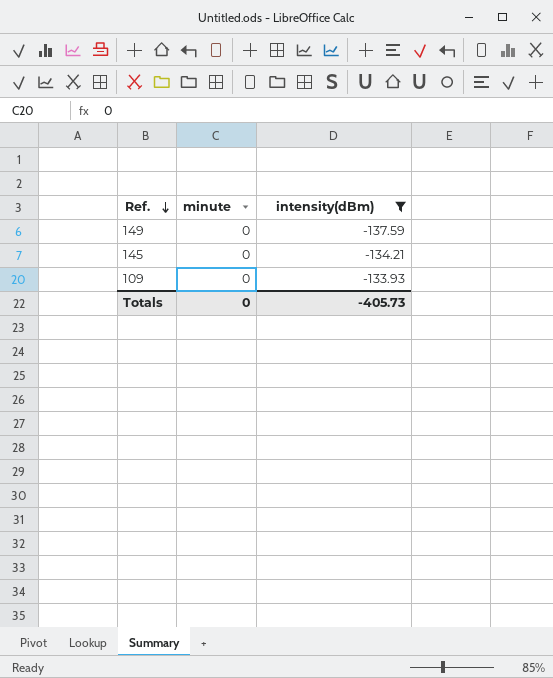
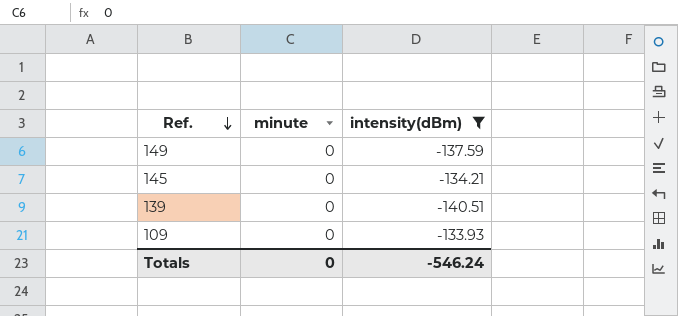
row 139: none -> 0 | -140.51
Totals | intensity(dBm): -405.73 -> -546.24

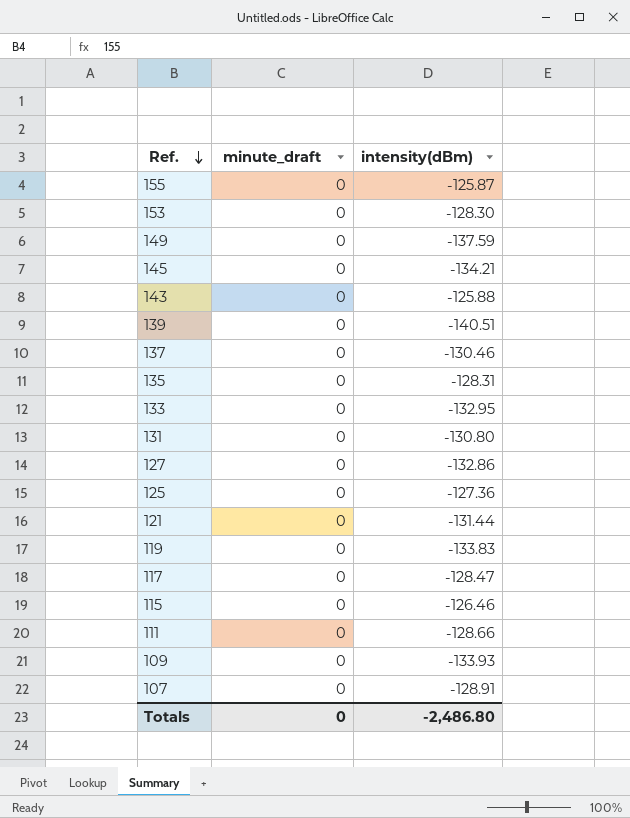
filter: intensity(dBm) <= -133.93 -> none
column name: minute -> minute_draft
Totals | intensity(dBm): -546.24 -> -2,486.80

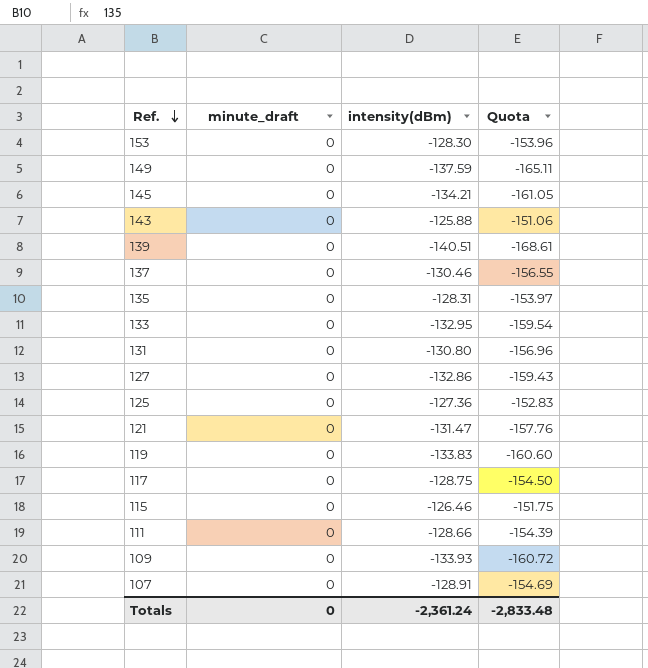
column Quota | formula: none -> [intensity(dBm)] * 1.2
row 155: 0 | -125.87 -> none
121 | intensity(dBm): -131.44 -> -131.47
117 | intensity(dBm): -128.47 -> -128.75
Totals | intensity(dBm): -2,486.80 -> -2,361.24

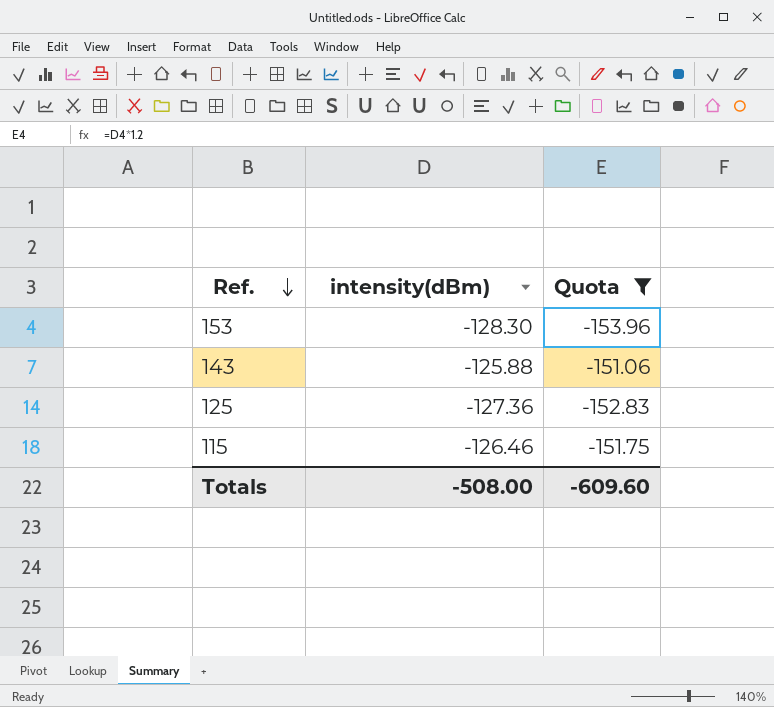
filter: none -> Quota >= -153.96
column minute_draft | position: 2 -> none
Totals | intensity(dBm): -2,361.24 -> -508.00
Totals | Quota: -2,833.48 -> -609.60

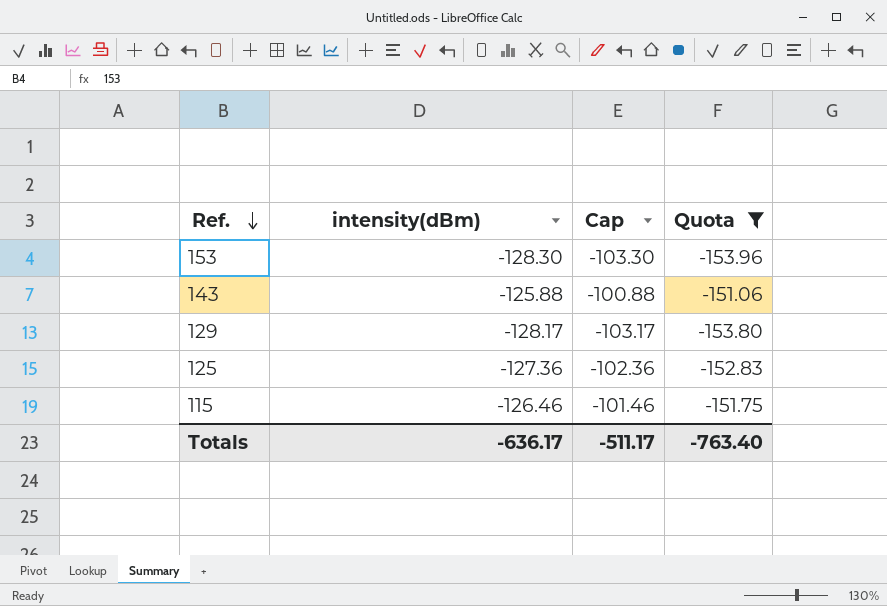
column Cap | formula: none -> [intensity(dBm)] + 25
row 129: none -> -128.17 | -103.17 | -153.80
Totals | intensity(dBm): -508.00 -> -636.17
Totals | Quota: -609.60 -> -763.40

